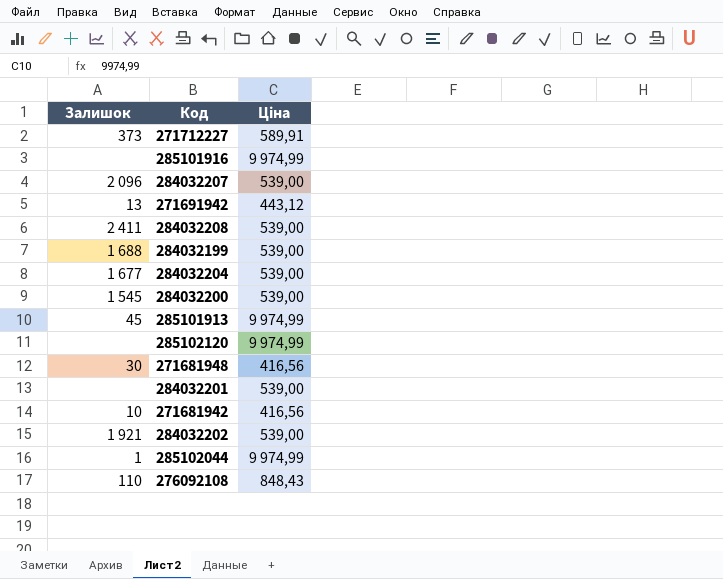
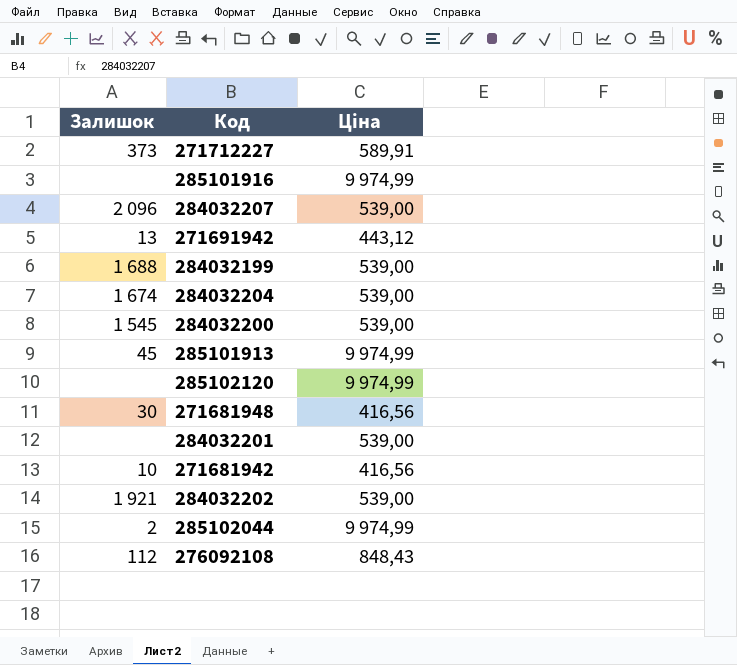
row 284032208: 2 411 | 539,00 -> none
284032204 | Залишок: 1 677 -> 1 674
285102044 | Залишок: 1 -> 2
276092108 | Залишок: 110 -> 112

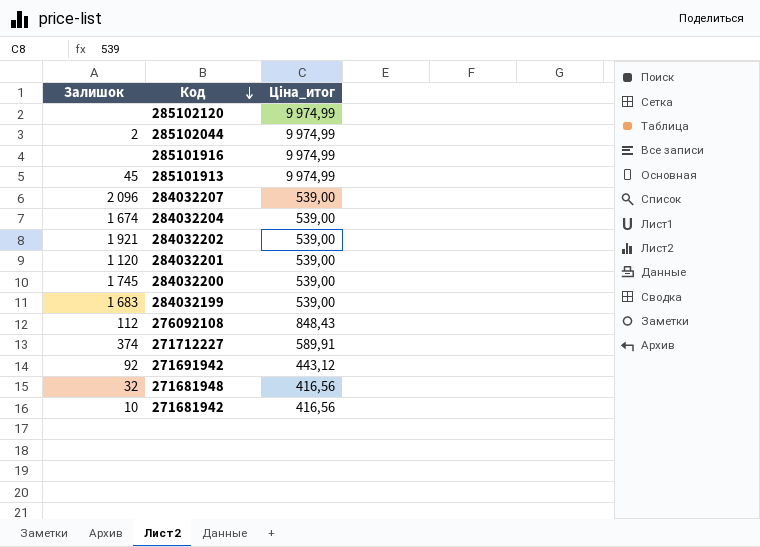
row order: none -> Код descending
column name: Ціна -> Ціна_итог
284032201 | Залишок: none -> 1 120
284032200 | Залишок: 1 545 -> 1 745
284032199 | Залишок: 1 688 -> 1 683
271712227 | Залишок: 373 -> 374
271691942 | Залишок: 13 -> 92
271681948 | Залишок: 30 -> 32

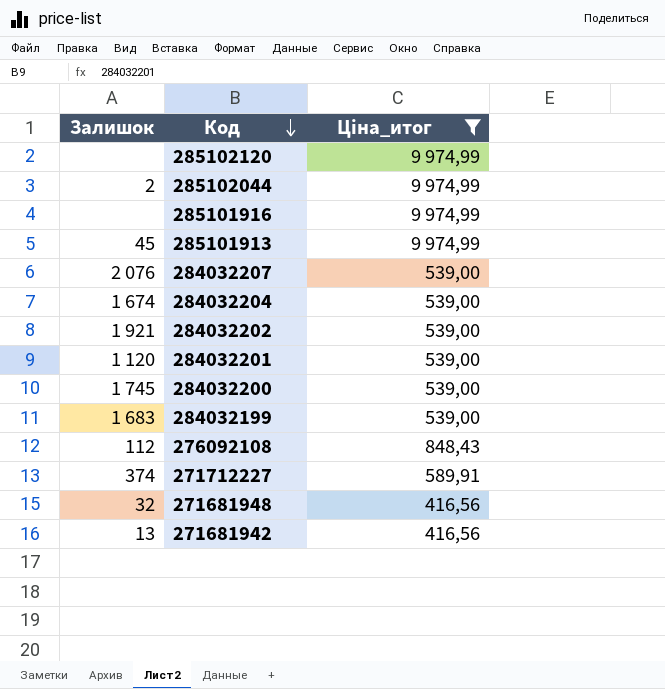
filter: none -> Ціна_итог != 443,12
284032207 | Залишок: 2 096 -> 2 076
271681942 | Залишок: 10 -> 13

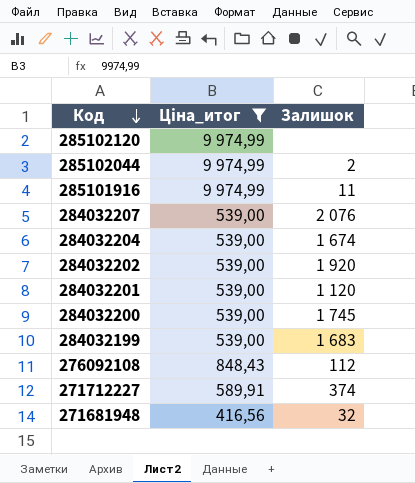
column Залишок | position: 1 -> 3
row 285101913: 45 | 9 974,99 -> none
row 271681942: 13 | 416,56 -> none
285101916 | Залишок: none -> 11
284032202 | Залишок: 1 921 -> 1 920

